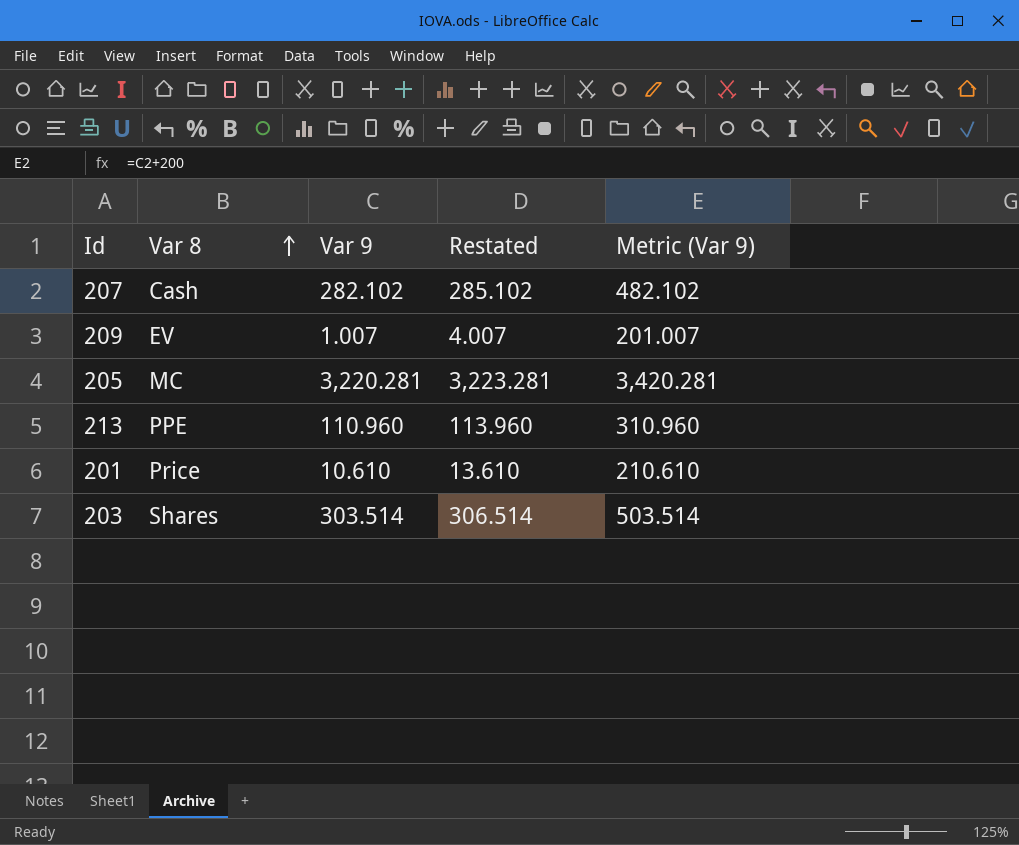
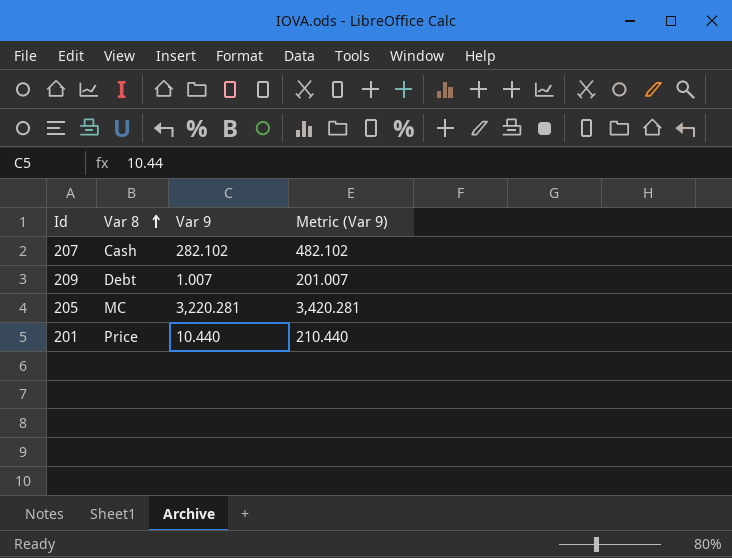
column Restated | formula: [Var 9] + 3 -> none
row 213: PPE | 110.960 | 113.960 | 310.960 -> none
row 203: Shares | 303.514 | 306.514 | 503.514 -> none
209 | Var 8: EV -> Debt
201 | Var 9: 10.610 -> 10.440
201 | Metric (Var 9): 210.610 -> 210.440

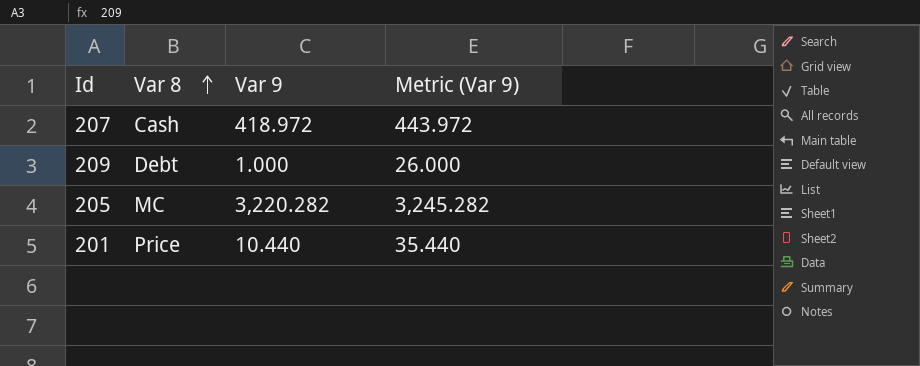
column Metric (Var 9) | formula: [Var 9] + 200 -> [Var 9] + 25
207 | Var 9: 282.102 -> 418.972
209 | Var 9: 1.007 -> 1.000
205 | Var 9: 3,220.281 -> 3,220.282

